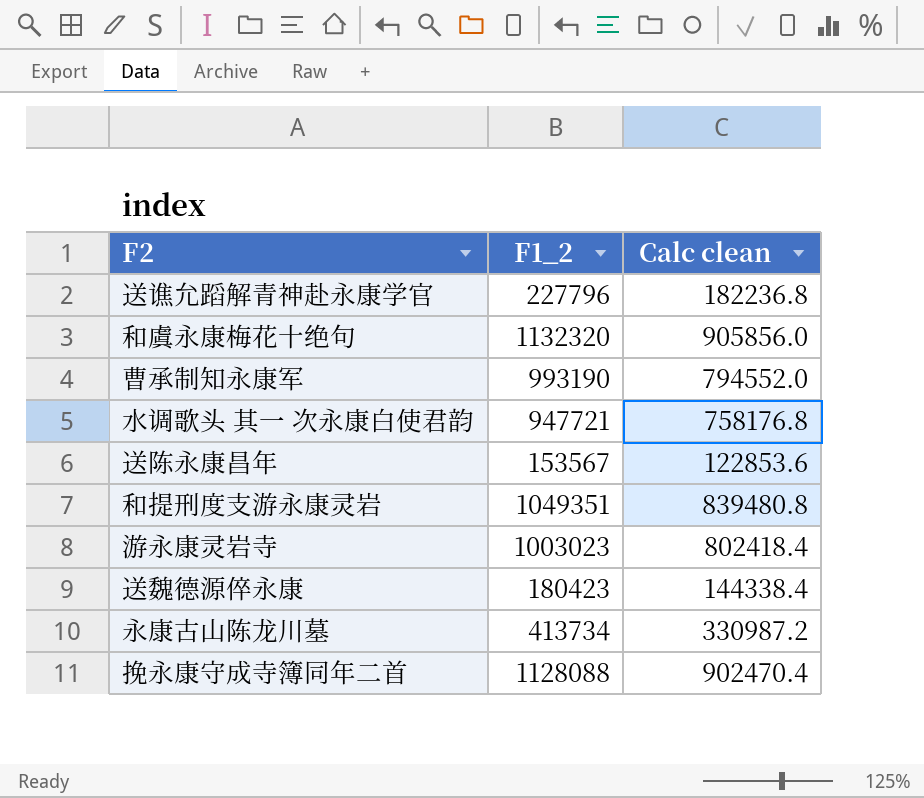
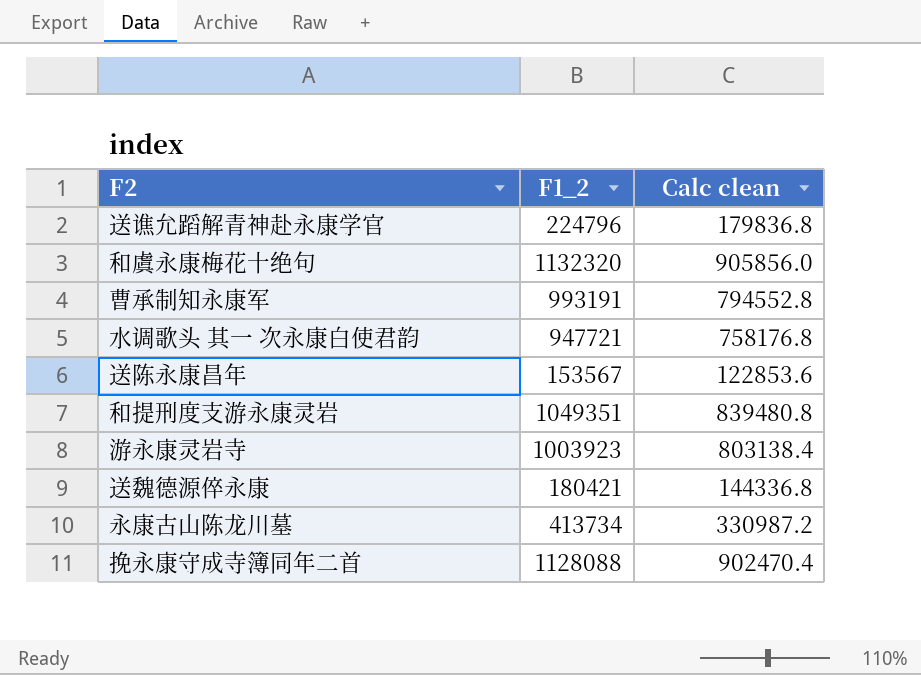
送谯允蹈解青神赴永康学官 | F1_2: 227796 -> 224796
送谯允蹈解青神赴永康学官 | Calc clean: 182236.8 -> 179836.8
曹承制知永康军 | F1_2: 993190 -> 993191
曹承制知永康军 | Calc clean: 794552.0 -> 794552.8
游永康灵岩寺 | F1_2: 1003023 -> 1003923
游永康灵岩寺 | Calc clean: 802418.4 -> 803138.4
送魏德源倅永康 | F1_2: 180423 -> 180421
送魏德源倅永康 | Calc clean: 144338.4 -> 144336.8

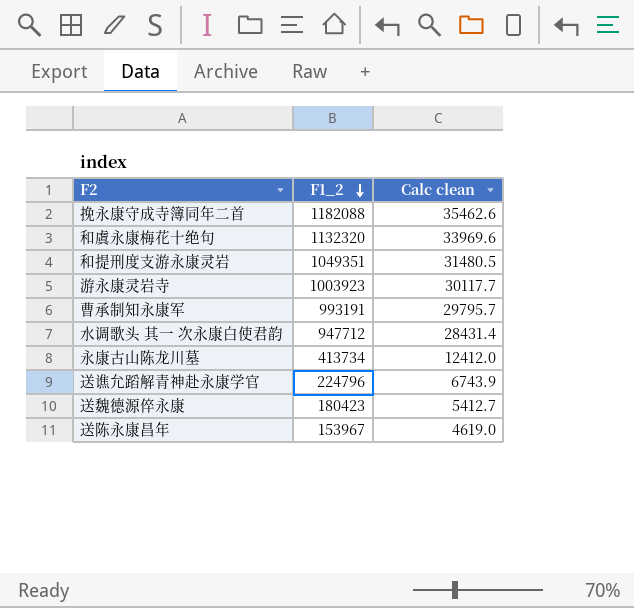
row order: none -> F1_2 descending
column Calc clean | formula: [F1_2] * 0.8 -> [F1_2] * 0.03
挽永康守成寺簿同年二首 | F1_2: 1128088 -> 1182088
水调歌头 其一 次永康白使君韵 | F1_2: 947721 -> 947712
送魏德源倅永康 | F1_2: 180421 -> 180423
送陈永康昌年 | F1_2: 153567 -> 153967

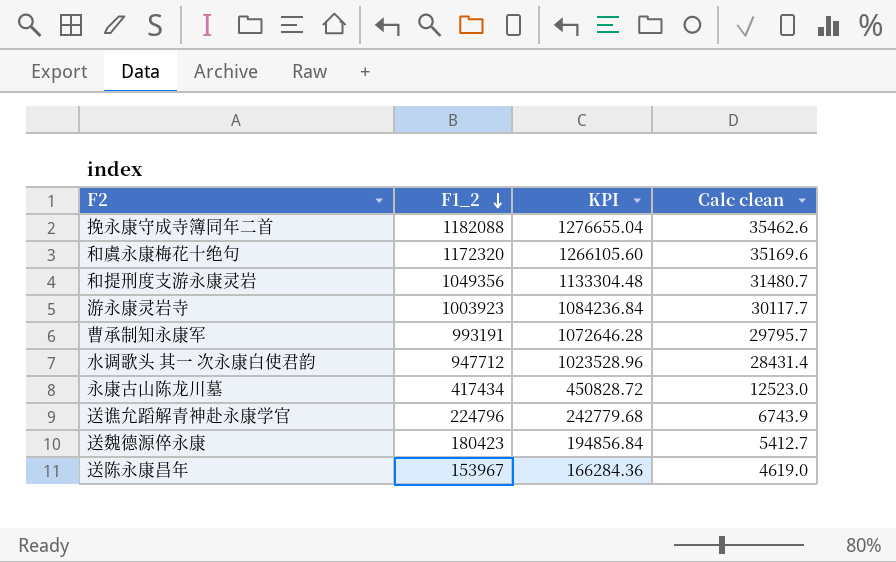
column KPI | formula: none -> [F1_2] * 1.08
和虞永康梅花十绝句 | F1_2: 1132320 -> 1172320
和虞永康梅花十绝句 | Calc clean: 33969.6 -> 35169.6
和提刑度支游永康灵岩 | F1_2: 1049351 -> 1049356
和提刑度支游永康灵岩 | Calc clean: 31480.5 -> 31480.7
永康古山陈龙川墓 | F1_2: 413734 -> 417434
永康古山陈龙川墓 | Calc clean: 12412.0 -> 12523.0

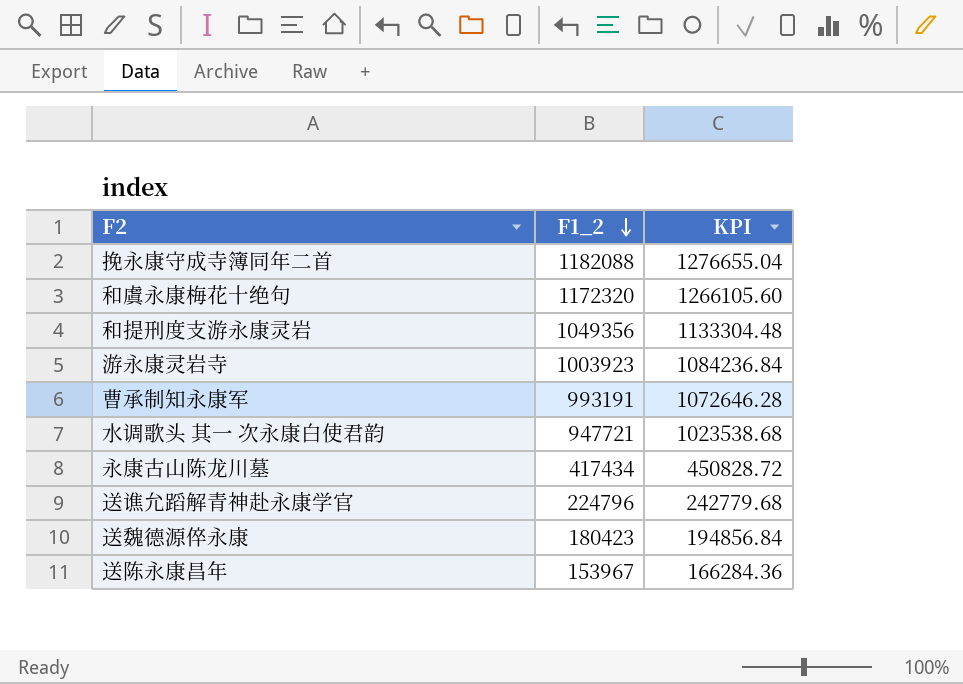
column Calc clean | formula: [F1_2] * 0.03 -> none
水调歌头 其一 次永康白使君韵 | F1_2: 947712 -> 947721
水调歌头 其一 次永康白使君韵 | KPI: 1023528.96 -> 1023538.68

